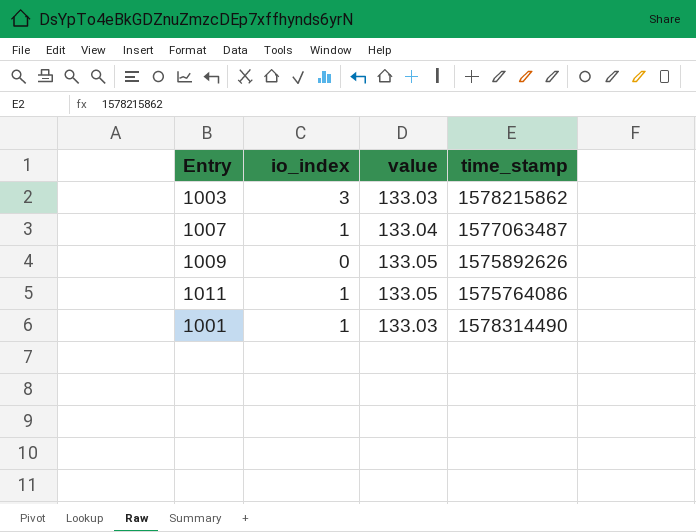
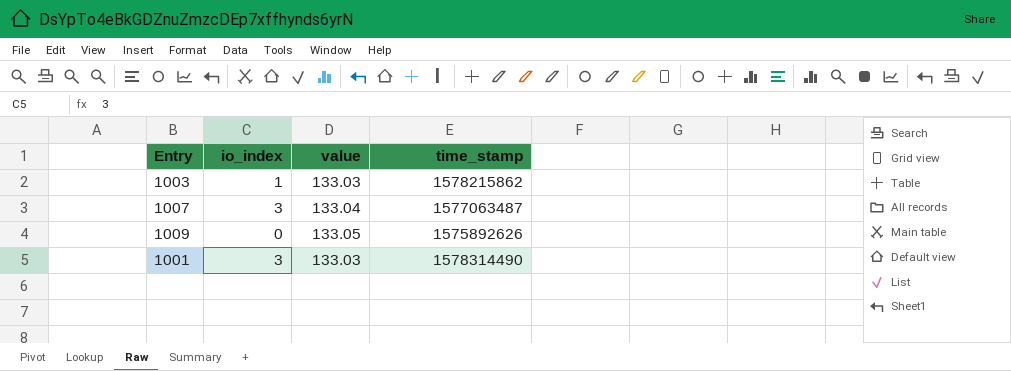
row 1011: 1 | 133.05 | 1575764086 -> none
1003 | io_index: 3 -> 1
1007 | io_index: 1 -> 3
1001 | io_index: 1 -> 3

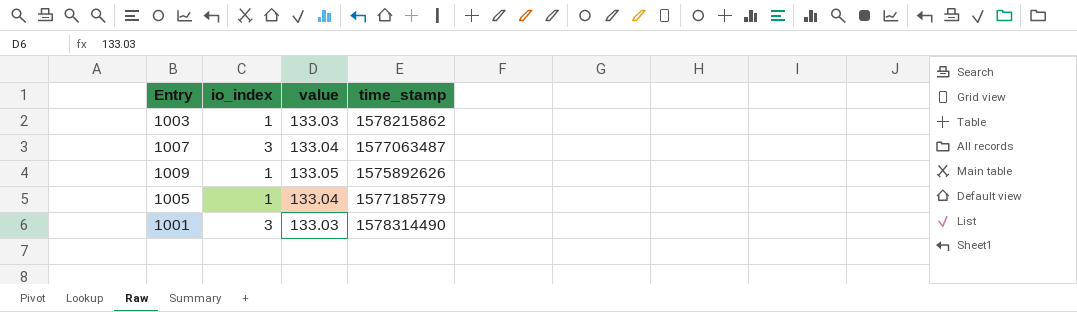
1009 | io_index: 0 -> 1
row 1005: none -> 1 | 133.04 | 1577185779

